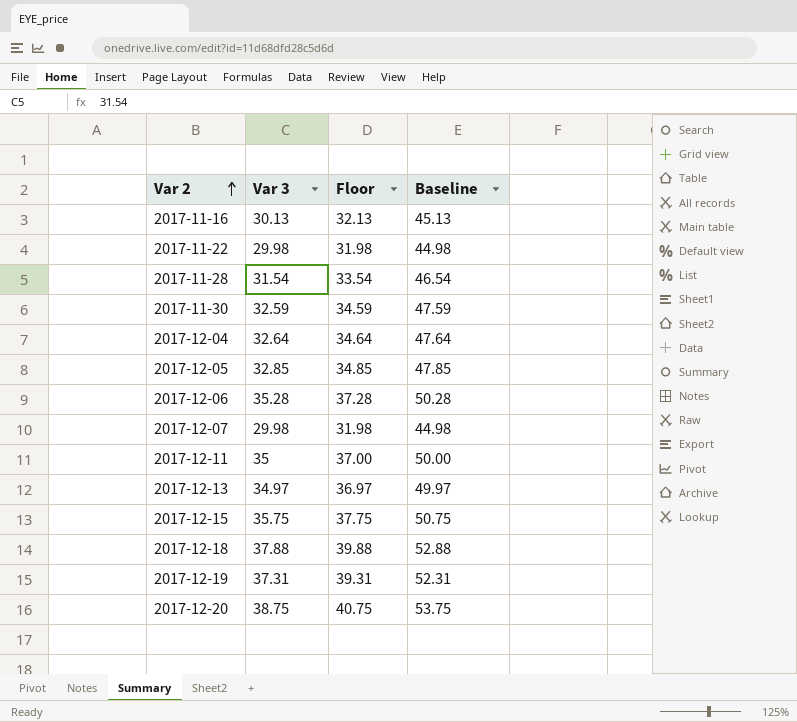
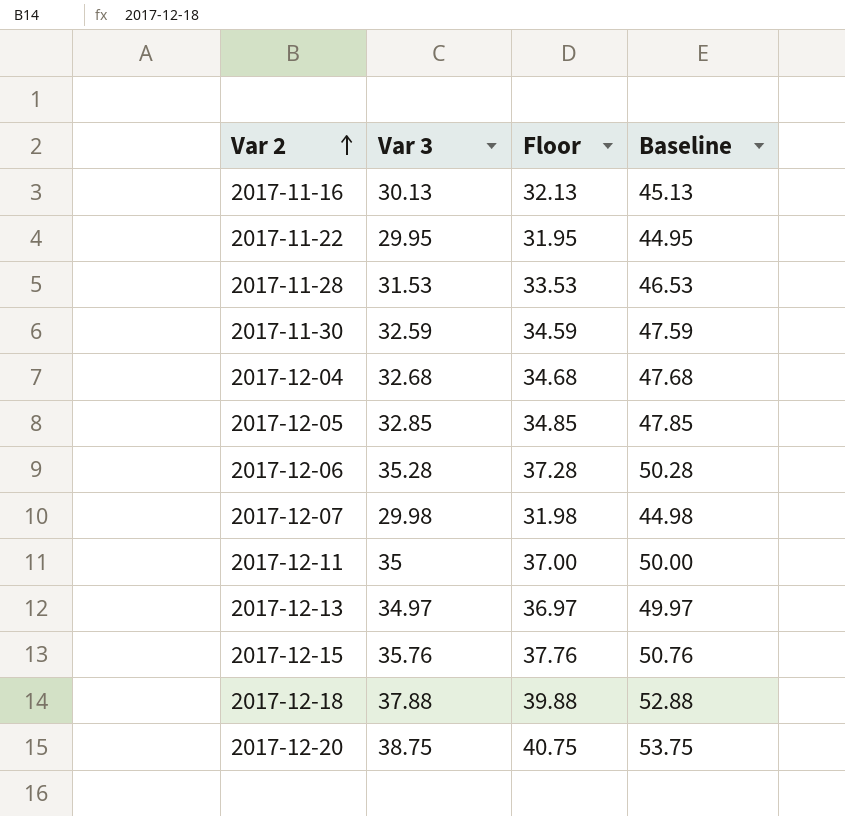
row 2017-12-19: 37.31 | 39.31 | 52.31 -> none
2017-11-22 | Var 3: 29.98 -> 29.95
2017-11-22 | Floor: 31.98 -> 31.95
2017-11-22 | Baseline: 44.98 -> 44.95
2017-11-28 | Var 3: 31.54 -> 31.53
2017-11-28 | Floor: 33.54 -> 33.53
2017-11-28 | Baseline: 46.54 -> 46.53
2017-12-04 | Var 3: 32.64 -> 32.68
2017-12-04 | Floor: 34.64 -> 34.68
2017-12-04 | Baseline: 47.64 -> 47.68
2017-12-15 | Var 3: 35.75 -> 35.76
2017-12-15 | Floor: 37.75 -> 37.76
2017-12-15 | Baseline: 50.75 -> 50.76

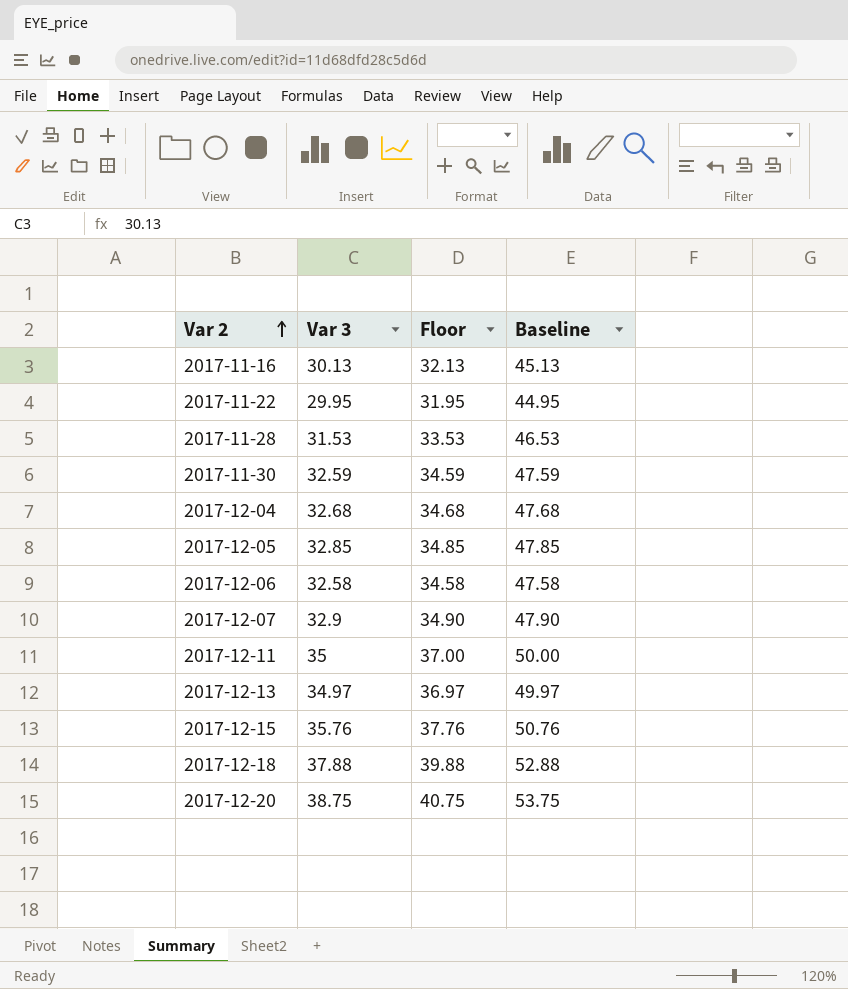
2017-12-06 | Var 3: 35.28 -> 32.58
2017-12-06 | Floor: 37.28 -> 34.58
2017-12-06 | Baseline: 50.28 -> 47.58
2017-12-07 | Var 3: 29.98 -> 32.9
2017-12-07 | Floor: 31.98 -> 34.90
2017-12-07 | Baseline: 44.98 -> 47.90

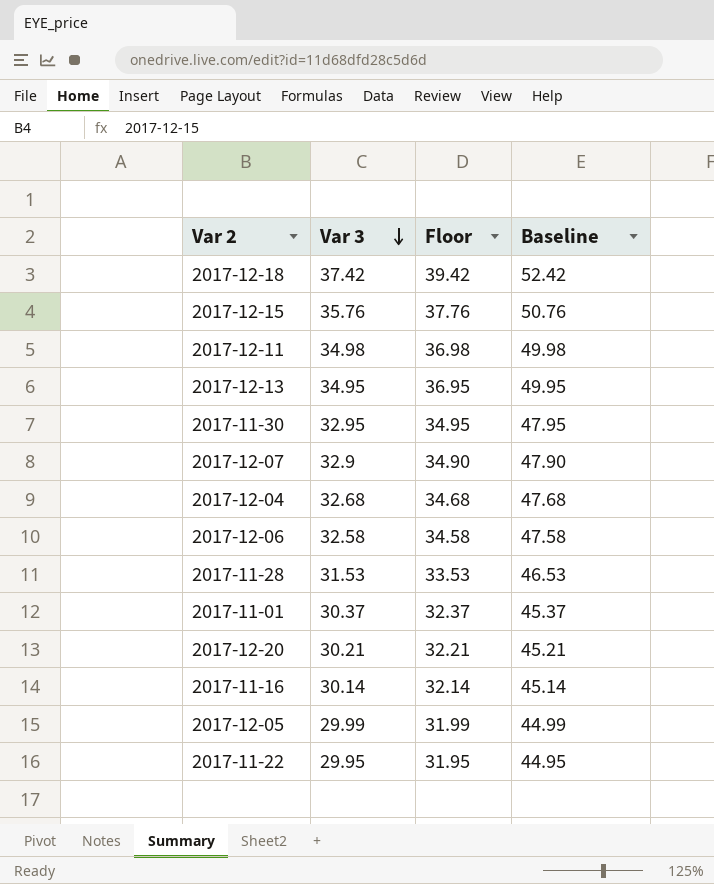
row order: Var 2 ascending -> Var 3 descending
2017-12-18 | Var 3: 37.88 -> 37.42
2017-12-18 | Floor: 39.88 -> 39.42
2017-12-18 | Baseline: 52.88 -> 52.42
2017-12-11 | Var 3: 35 -> 34.98
2017-12-11 | Floor: 37.00 -> 36.98
2017-12-11 | Baseline: 50.00 -> 49.98
2017-12-13 | Var 3: 34.97 -> 34.95
2017-12-13 | Floor: 36.97 -> 36.95
2017-12-13 | Baseline: 49.97 -> 49.95
2017-11-30 | Var 3: 32.59 -> 32.95
2017-11-30 | Floor: 34.59 -> 34.95
2017-11-30 | Baseline: 47.59 -> 47.95
row 2017-11-01: none -> 30.37 | 32.37 | 45.37
2017-12-20 | Var 3: 38.75 -> 30.21
2017-12-20 | Floor: 40.75 -> 32.21
2017-12-20 | Baseline: 53.75 -> 45.21
2017-11-16 | Var 3: 30.13 -> 30.14
2017-11-16 | Floor: 32.13 -> 32.14
2017-11-16 | Baseline: 45.13 -> 45.14
2017-12-05 | Var 3: 32.85 -> 29.99
2017-12-05 | Floor: 34.85 -> 31.99
2017-12-05 | Baseline: 47.85 -> 44.99

